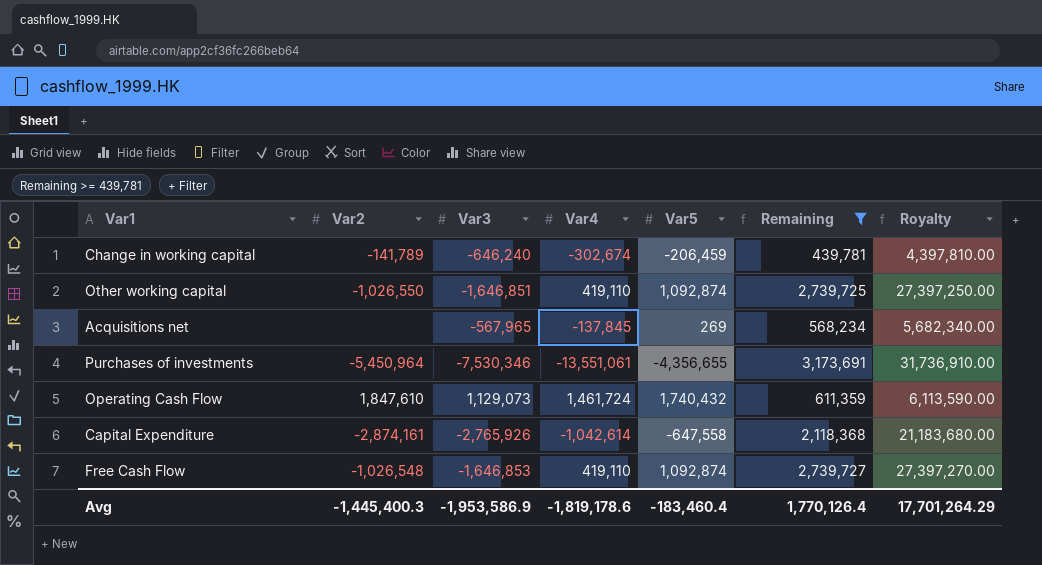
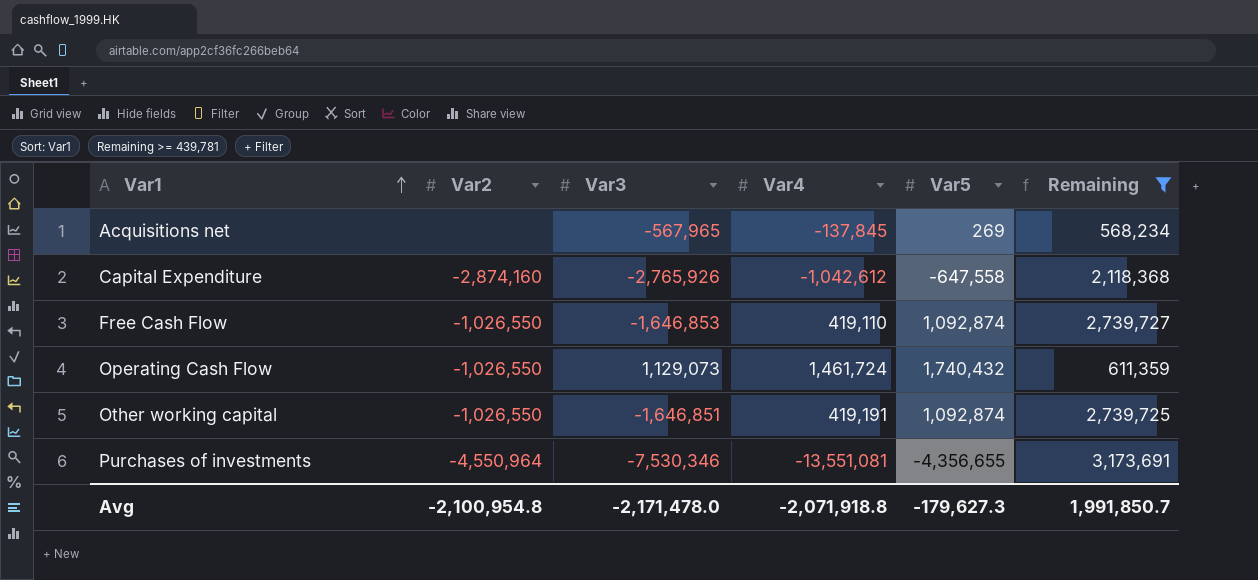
row order: none -> Var1 ascending
column Royalty | formula: [Remaining] * 10 -> none
row Change in working capital: -141,789 | -646,240 | -302,674 | -206,459 | 439,781 | 4,397,810.00 -> none
Capital Expenditure | Var2: -2,874,161 -> -2,874,160
Capital Expenditure | Var4: -1,042,614 -> -1,042,612
Free Cash Flow | Var2: -1,026,548 -> -1,026,550
Operating Cash Flow | Var2: 1,847,610 -> -1,026,550
Other working capital | Var4: 419,110 -> 419,191
Purchases of investments | Var2: -5,450,964 -> -4,550,964
Purchases of investments | Var4: -13,551,061 -> -13,551,081
Avg | Var2: -1,445,400.3 -> -2,100,954.8
Avg | Var3: -1,953,586.9 -> -2,171,478.0
Avg | Var4: -1,819,178.6 -> -2,071,918.8
Avg | Var5: -183,460.4 -> -179,627.3
Avg | Remaining: 1,770,126.4 -> 1,991,850.7

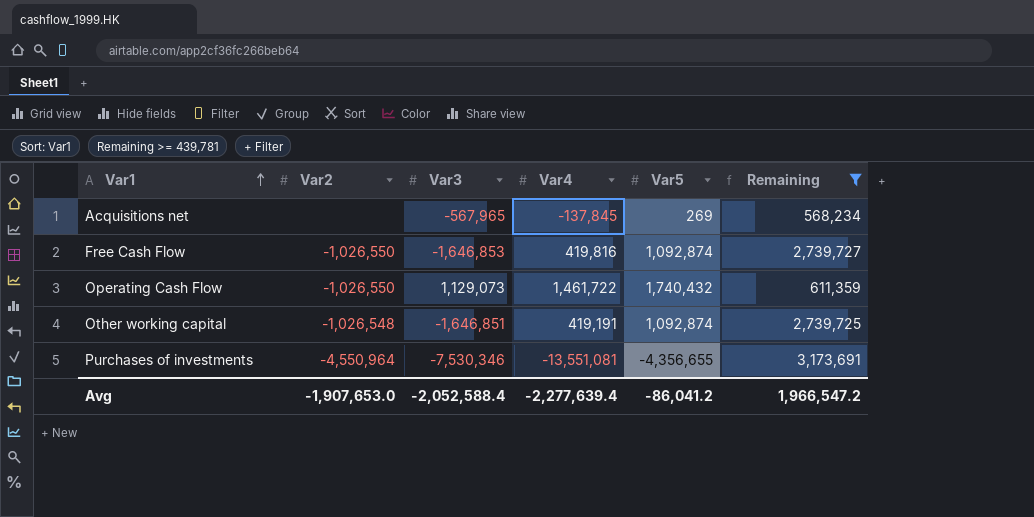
row Capital Expenditure: -2,874,160 | -2,765,926 | -1,042,612 | -647,558 | 2,118,368 -> none
Free Cash Flow | Var4: 419,110 -> 419,816
Operating Cash Flow | Var4: 1,461,724 -> 1,461,722
Other working capital | Var2: -1,026,550 -> -1,026,548
Avg | Var2: -2,100,954.8 -> -1,907,653.0
Avg | Var3: -2,171,478.0 -> -2,052,588.4
Avg | Var4: -2,071,918.8 -> -2,277,639.4
Avg | Var5: -179,627.3 -> -86,041.2
Avg | Remaining: 1,991,850.7 -> 1,966,547.2

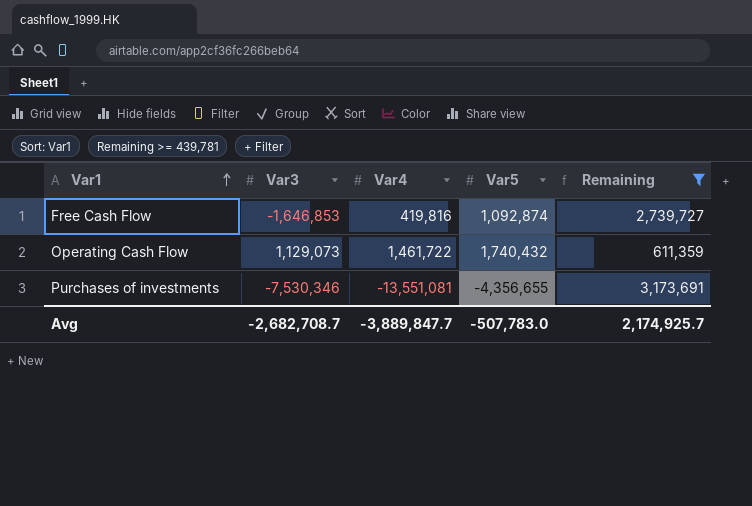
column Var2 | position: 2 -> none
row Acquisitions net: none | -567,965 | -137,845 | 269 | 568,234 -> none
row Other working capital: -1,026,548 | -1,646,851 | 419,191 | 1,092,874 | 2,739,725 -> none
Avg | Var3: -2,052,588.4 -> -2,682,708.7
Avg | Var4: -2,277,639.4 -> -3,889,847.7
Avg | Var5: -86,041.2 -> -507,783.0
Avg | Remaining: 1,966,547.2 -> 2,174,925.7

